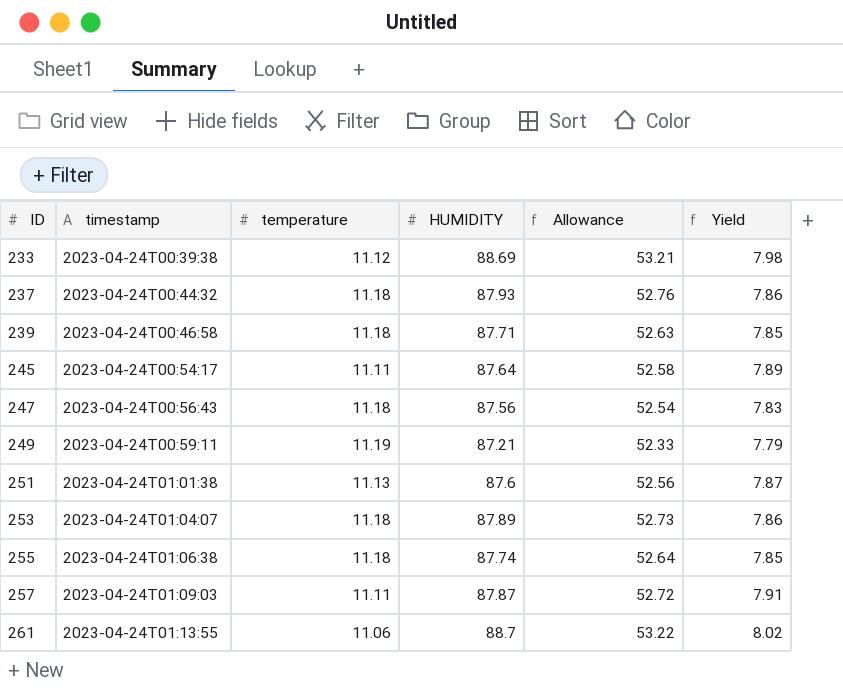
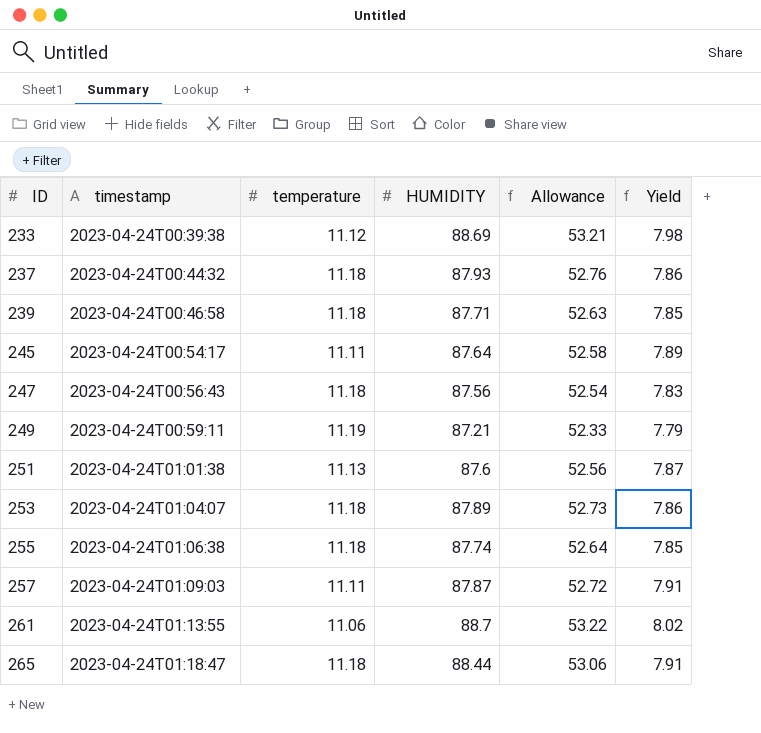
row 265: none -> 2023-04-24T01:18:47 | 11.18 | 88.44 | 53.06 | 7.91

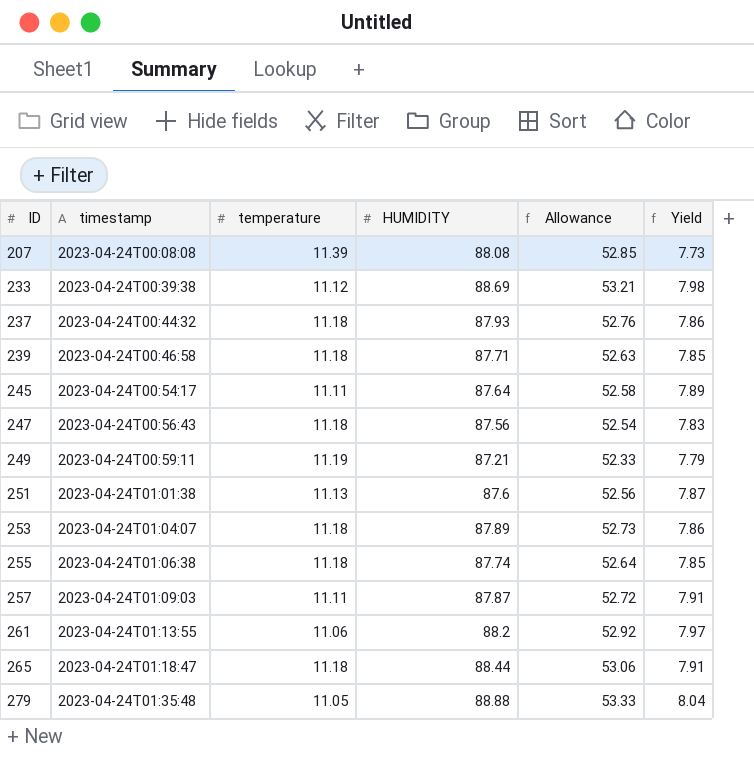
row 207: none -> 2023-04-24T00:08:08 | 11.39 | 88.08 | 52.85 | 7.73
261 | HUMIDITY: 88.7 -> 88.2
261 | Allowance: 53.22 -> 52.92
261 | Yield: 8.02 -> 7.97
row 279: none -> 2023-04-24T01:35:48 | 11.05 | 88.88 | 53.33 | 8.04

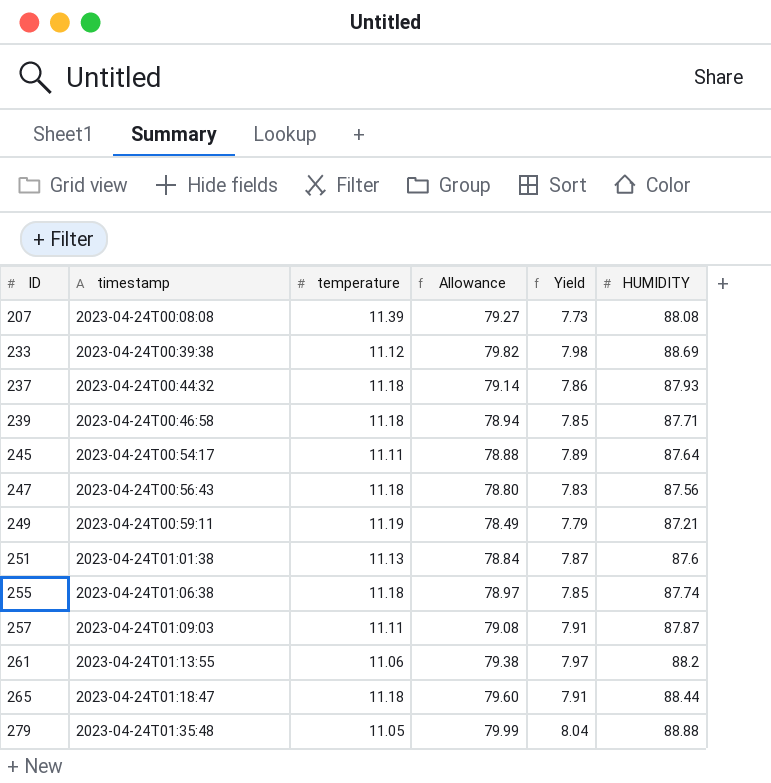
column Allowance | formula: [HUMIDITY] * 0.6 -> [HUMIDITY] * 0.9
column HUMIDITY | position: 4 -> 6
row 253: 2023-04-24T01:04:07 | 11.18 | 87.89 | 52.73 | 7.86 -> none

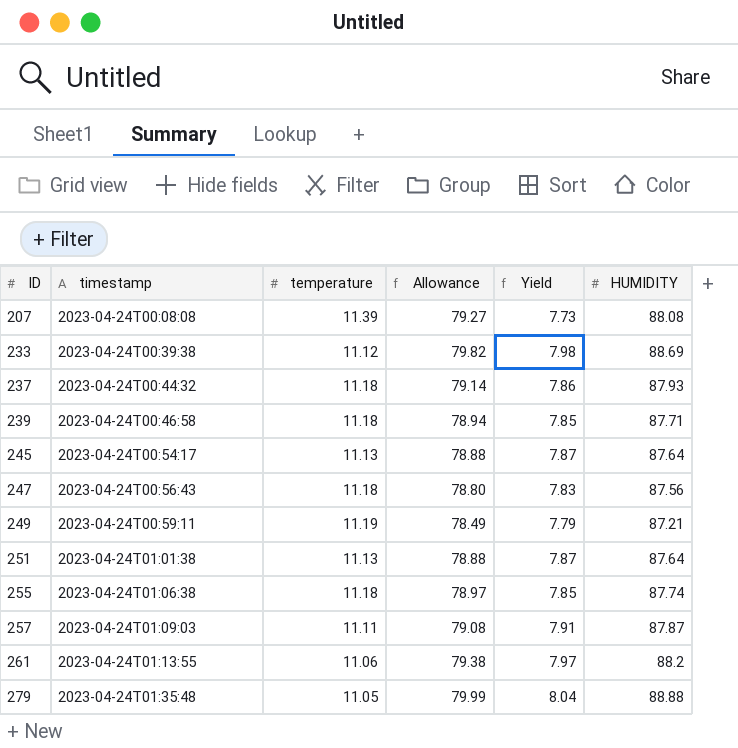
row 265: 2023-04-24T01:18:47 | 11.18 | 79.60 | 7.91 | 88.44 -> none
245 | temperature: 11.11 -> 11.13
245 | Yield: 7.89 -> 7.87
251 | Allowance: 78.84 -> 78.88
251 | HUMIDITY: 87.6 -> 87.64

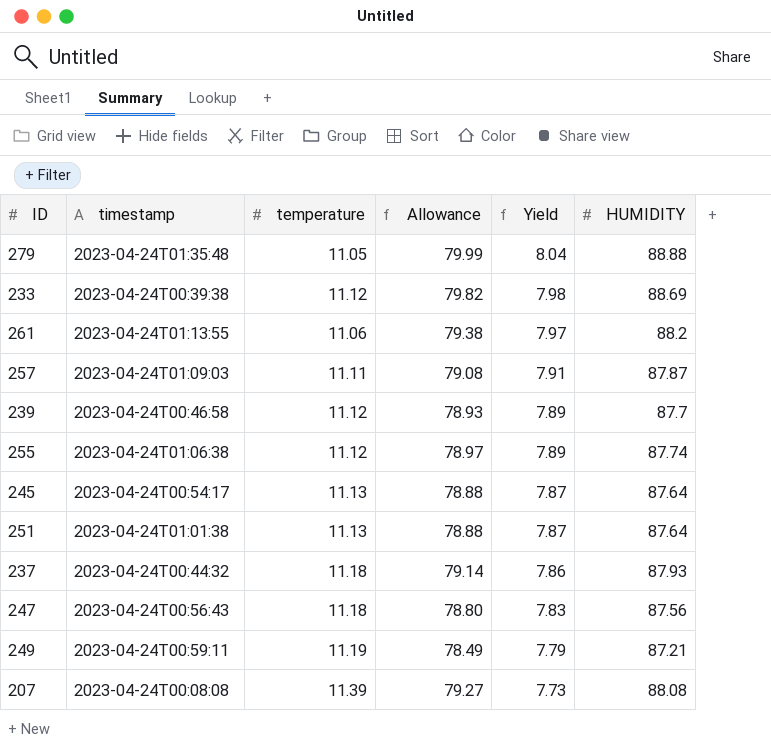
row order: ID ascending -> Yield descending
239 | temperature: 11.18 -> 11.12
239 | Allowance: 78.94 -> 78.93
239 | Yield: 7.85 -> 7.89
239 | HUMIDITY: 87.71 -> 87.7
255 | temperature: 11.18 -> 11.12
255 | Yield: 7.85 -> 7.89

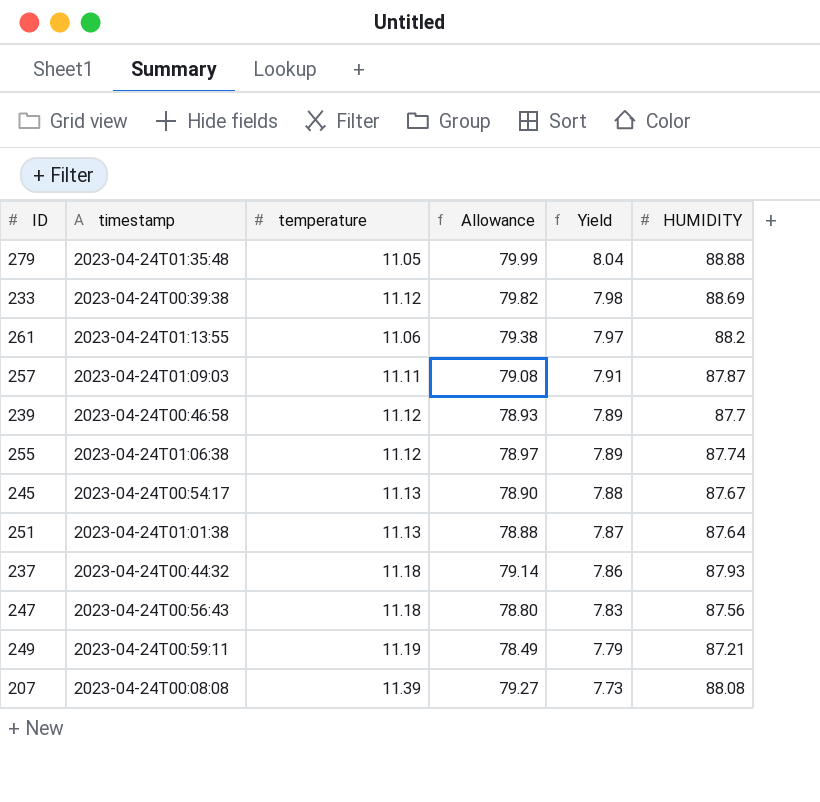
245 | Allowance: 78.88 -> 78.90
245 | Yield: 7.87 -> 7.88
245 | HUMIDITY: 87.64 -> 87.67

